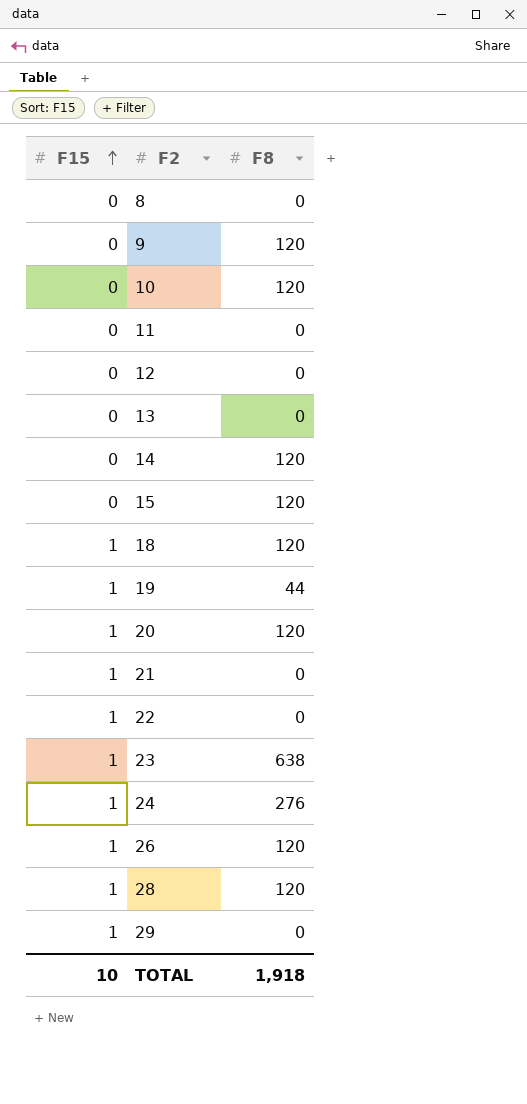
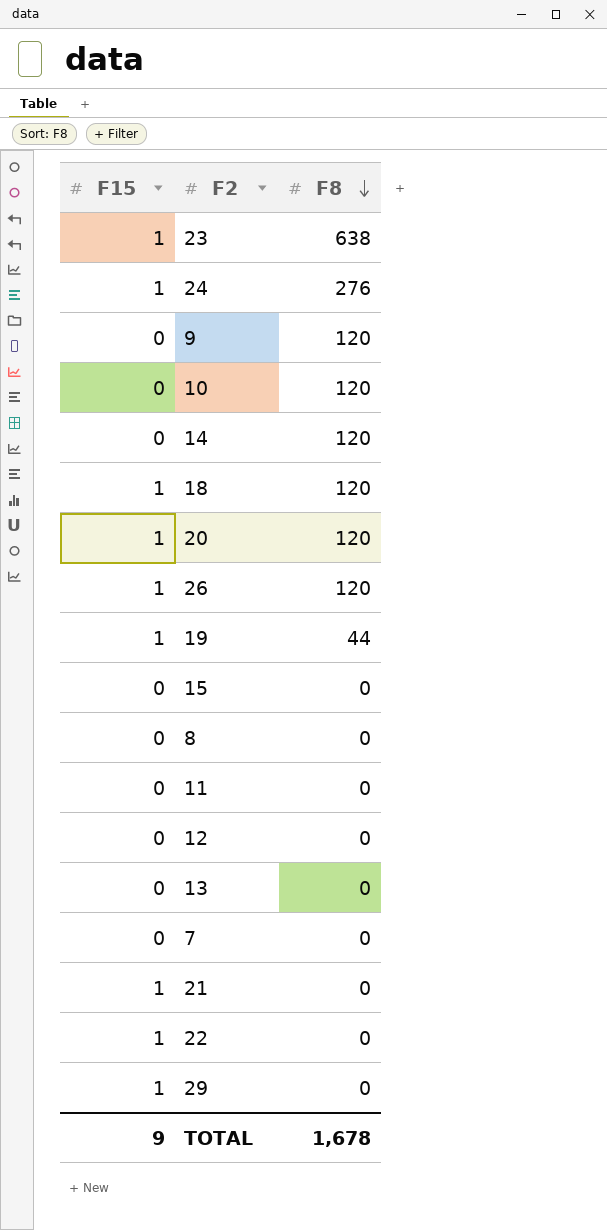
row order: F15 ascending -> F8 descending
row 28: 1 | 120 -> none
15 | F8: 120 -> 0
row 7: none -> 0 | 0
TOTAL | F15: 10 -> 9
TOTAL | F8: 1,918 -> 1,678

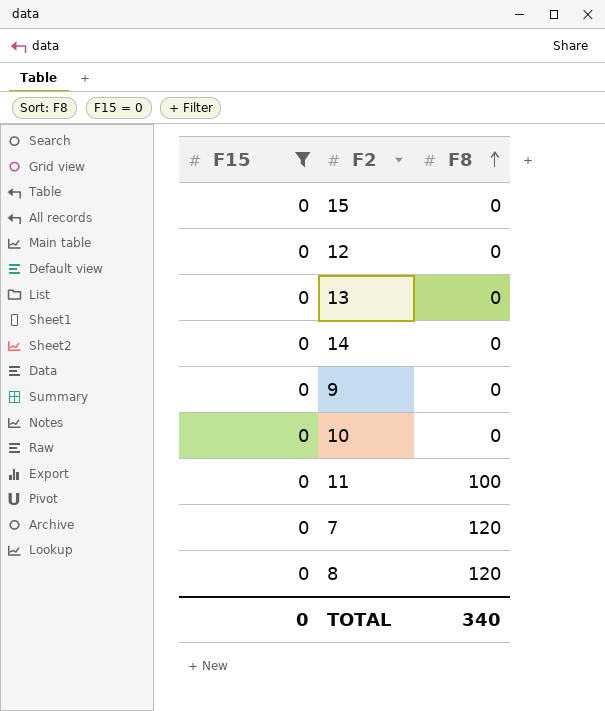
filter: none -> F15 = 0
row order: F8 descending -> F8 ascending
14 | F8: 120 -> 0
9 | F8: 120 -> 0
10 | F8: 120 -> 0
11 | F8: 0 -> 100
7 | F8: 0 -> 120
8 | F8: 0 -> 120
TOTAL | F15: 9 -> 0
TOTAL | F8: 1,678 -> 340

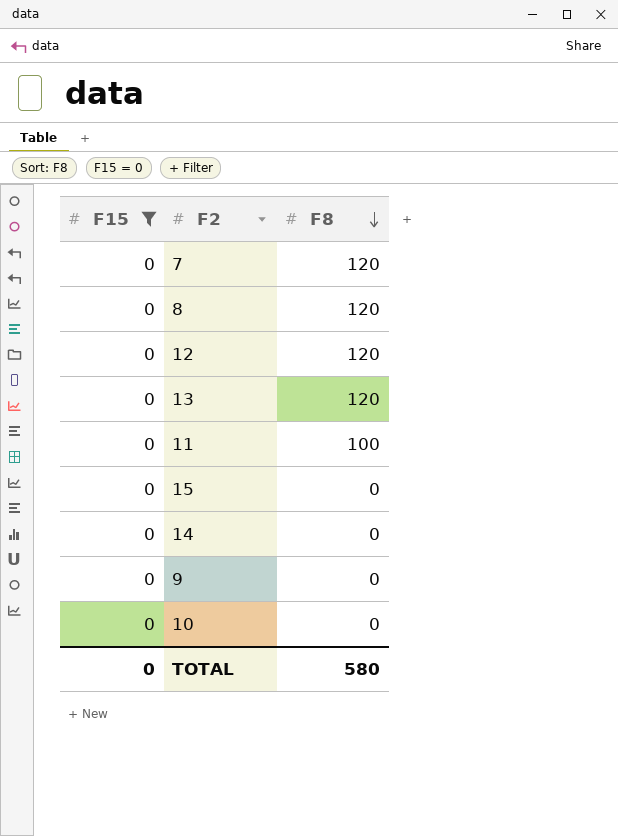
row order: F8 ascending -> F8 descending
12 | F8: 0 -> 120
13 | F8: 0 -> 120
TOTAL | F8: 340 -> 580

